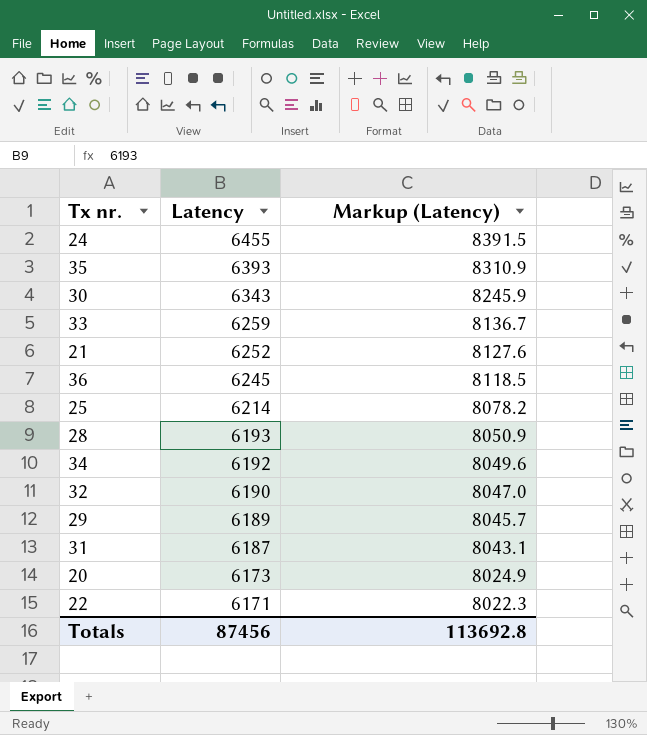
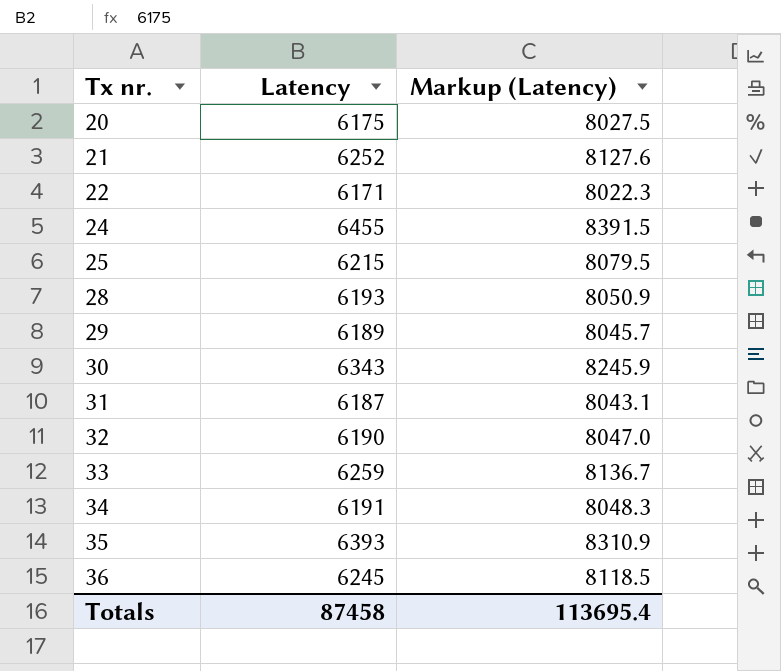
row order: Latency descending -> Tx nr. ascending
20 | Latency: 6173 -> 6175
20 | Markup (Latency): 8024.9 -> 8027.5
25 | Latency: 6214 -> 6215
25 | Markup (Latency): 8078.2 -> 8079.5
34 | Latency: 6192 -> 6191
34 | Markup (Latency): 8049.6 -> 8048.3
Totals | Latency: 87456 -> 87458
Totals | Markup (Latency): 113692.8 -> 113695.4

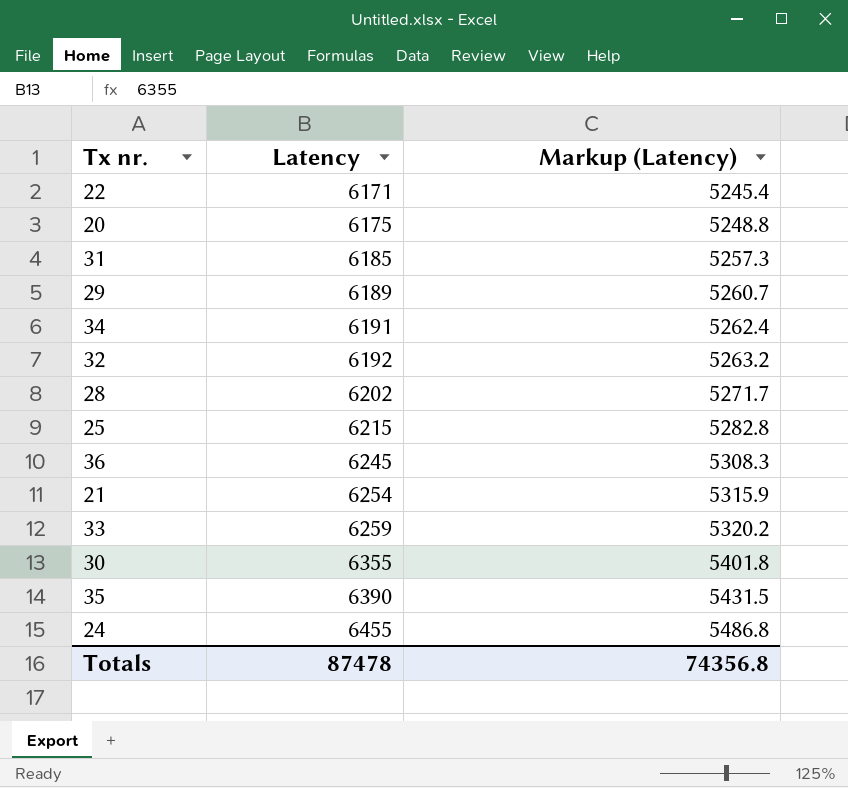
row order: Tx nr. ascending -> Latency ascending
column Markup (Latency) | formula: [Latency] * 1.3 -> [Latency] * 0.85
31 | Latency: 6187 -> 6185
32 | Latency: 6190 -> 6192
28 | Latency: 6193 -> 6202
21 | Latency: 6252 -> 6254
30 | Latency: 6343 -> 6355
35 | Latency: 6393 -> 6390
Totals | Latency: 87458 -> 87478
Totals | Markup (Latency): 113695.4 -> 74356.8

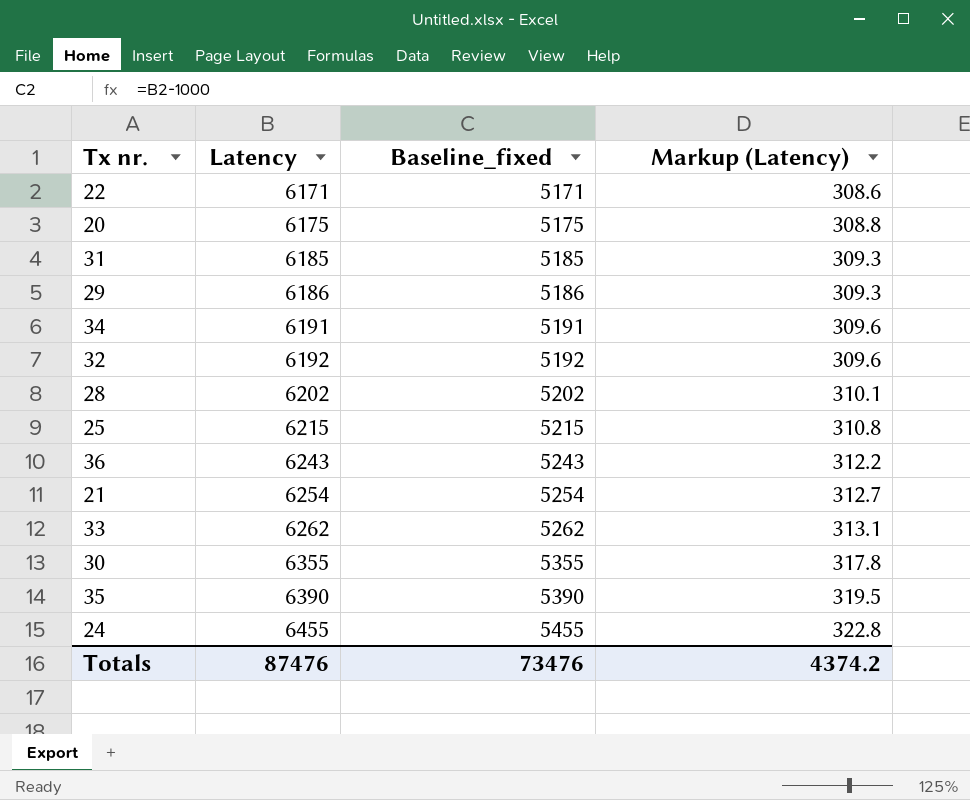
column Baseline_fixed | formula: none -> [Latency] - 1000
column Markup (Latency) | formula: [Latency] * 0.85 -> [Latency] * 0.05
29 | Latency: 6189 -> 6186
36 | Latency: 6245 -> 6243
33 | Latency: 6259 -> 6262
Totals | Latency: 87478 -> 87476
Totals | Markup (Latency): 74356.8 -> 4374.2

